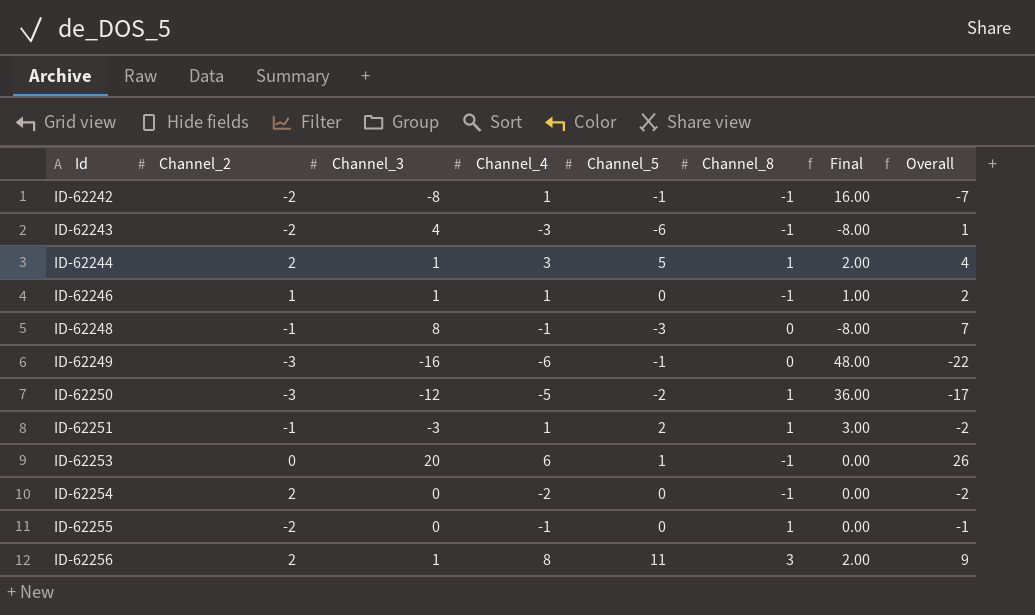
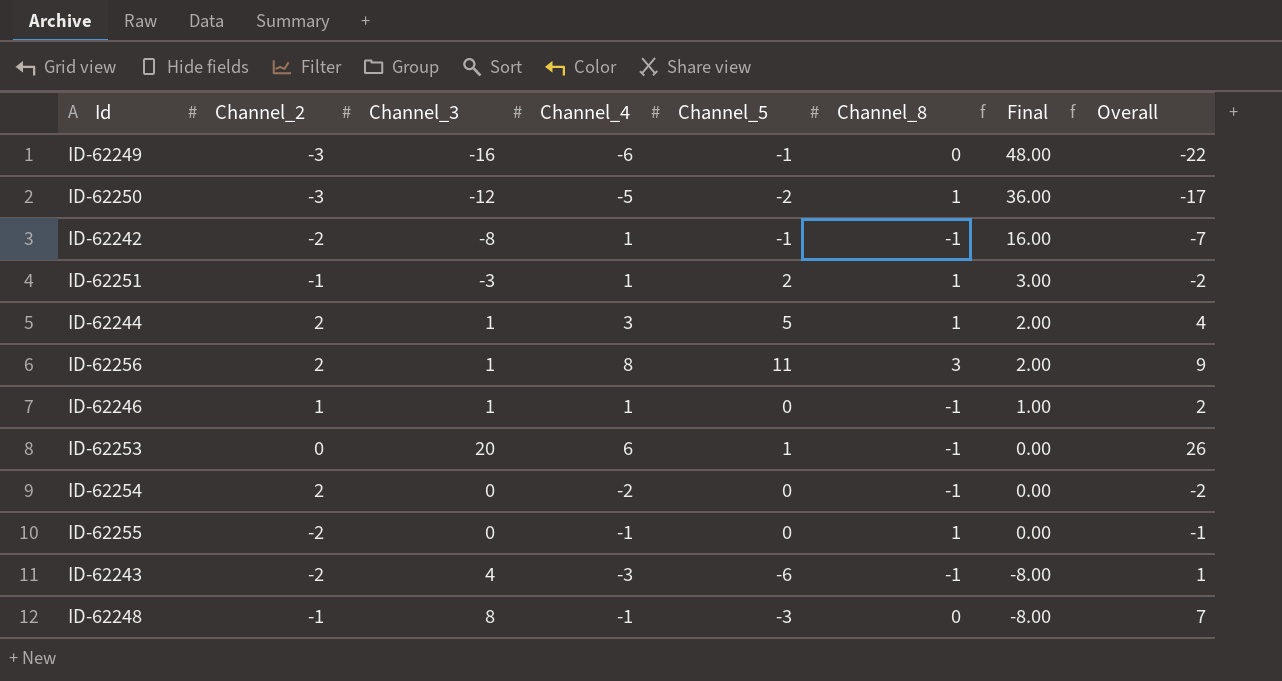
row order: Id ascending -> Final descending

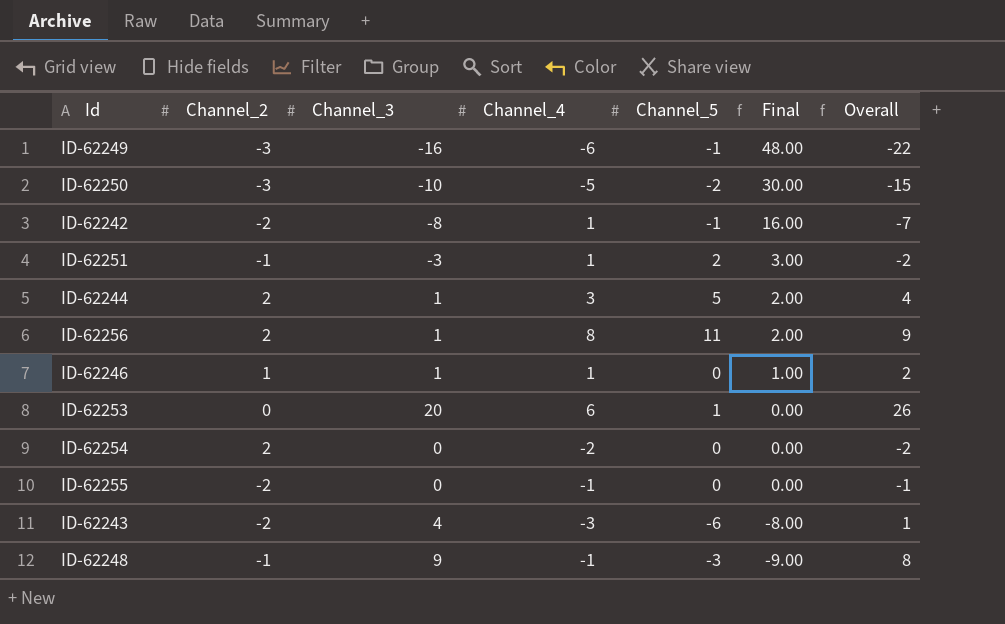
column Channel_8 | position: 6 -> none
ID-62250 | Channel_3: -12 -> -10
ID-62250 | Final: 36.00 -> 30.00
ID-62250 | Overall: -17 -> -15
ID-62248 | Channel_3: 8 -> 9
ID-62248 | Final: -8.00 -> -9.00
ID-62248 | Overall: 7 -> 8

